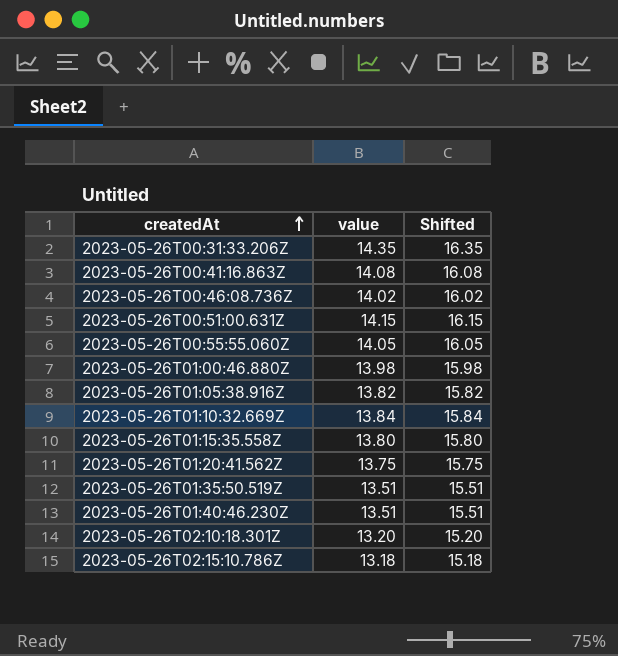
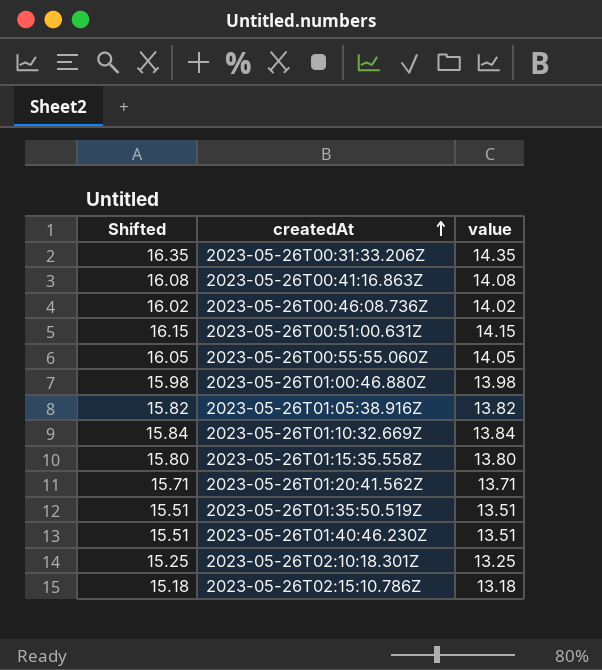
column Shifted | position: 3 -> 1
2023-05-26T01:20:41.562Z | Shifted: 15.75 -> 15.71
2023-05-26T01:20:41.562Z | value: 13.75 -> 13.71
2023-05-26T02:10:18.301Z | Shifted: 15.20 -> 15.25
2023-05-26T02:10:18.301Z | value: 13.20 -> 13.25

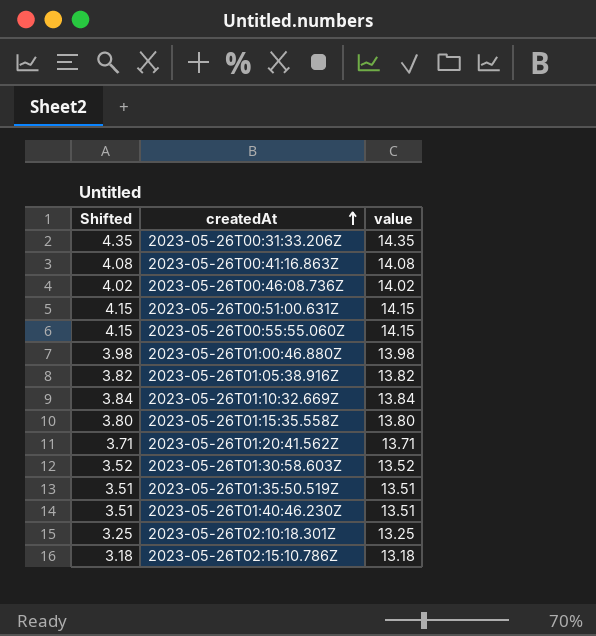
column Shifted | formula: [value] + 2 -> [value] - 10
2023-05-26T00:55:55.060Z | value: 14.05 -> 14.15
row 2023-05-26T01:30:58.603Z: none -> 3.52 | 13.52

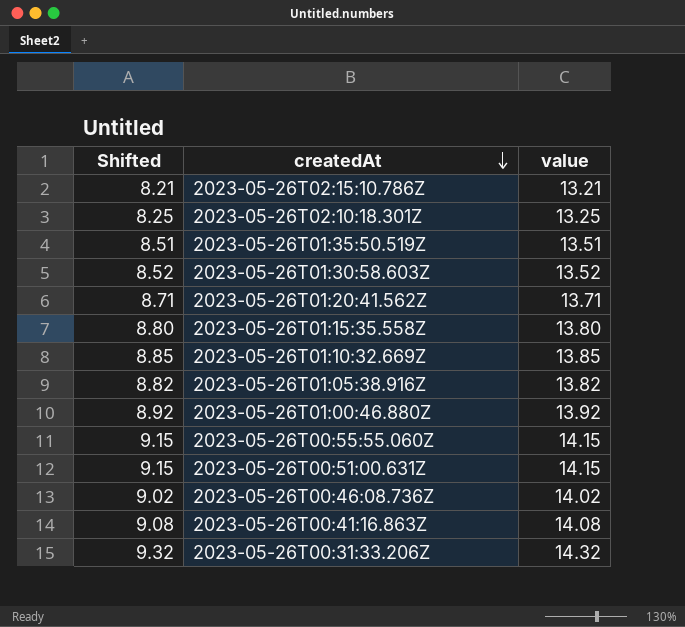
row order: createdAt ascending -> createdAt descending
column Shifted | formula: [value] - 10 -> [value] - 5
row 2023-05-26T01:40:46.230Z: 3.51 | 13.51 -> none
2023-05-26T02:15:10.786Z | value: 13.18 -> 13.21
2023-05-26T01:10:32.669Z | value: 13.84 -> 13.85
2023-05-26T01:00:46.880Z | value: 13.98 -> 13.92
2023-05-26T00:31:33.206Z | value: 14.35 -> 14.32

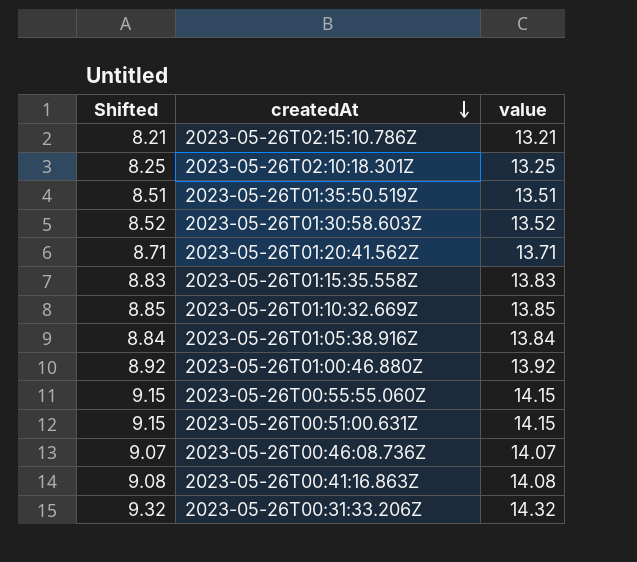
2023-05-26T01:15:35.558Z | Shifted: 8.80 -> 8.83
2023-05-26T01:15:35.558Z | value: 13.80 -> 13.83
2023-05-26T01:05:38.916Z | Shifted: 8.82 -> 8.84
2023-05-26T01:05:38.916Z | value: 13.82 -> 13.84
2023-05-26T00:46:08.736Z | Shifted: 9.02 -> 9.07
2023-05-26T00:46:08.736Z | value: 14.02 -> 14.07

